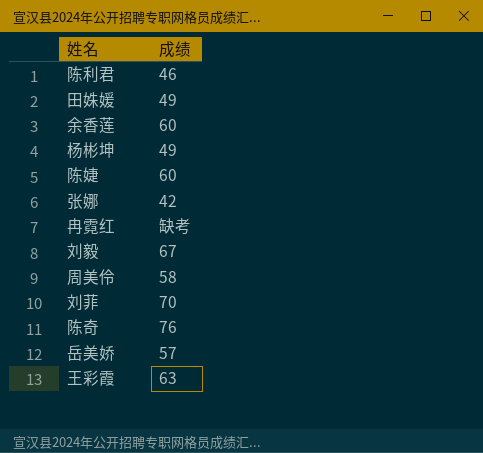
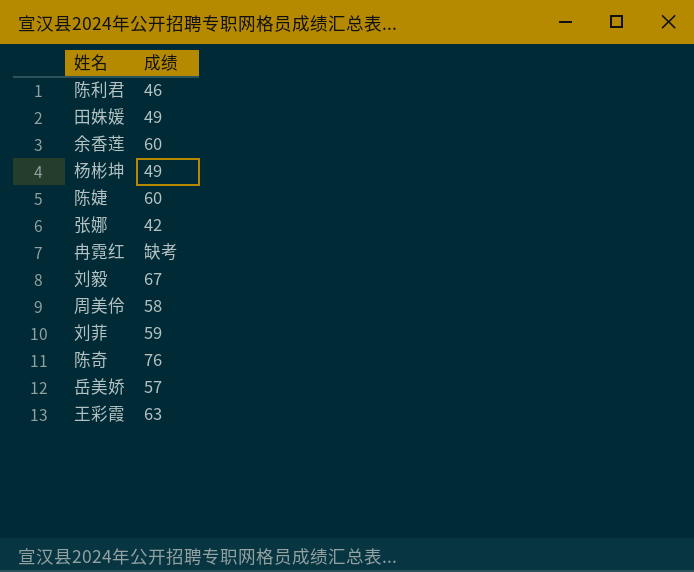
刘菲 | 成绩: 70 -> 59

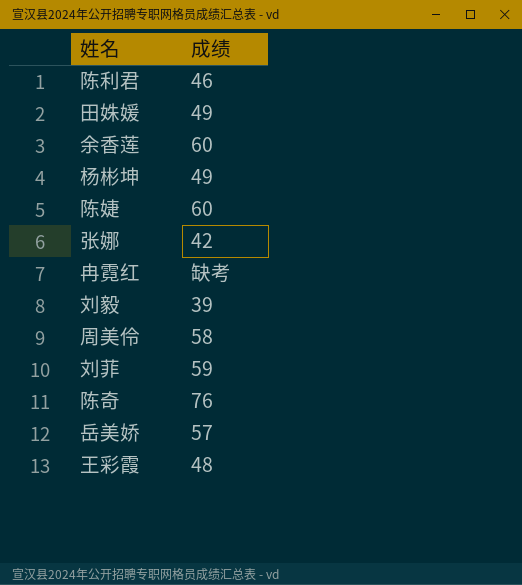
刘毅 | 成绩: 67 -> 39
王彩霞 | 成绩: 63 -> 48

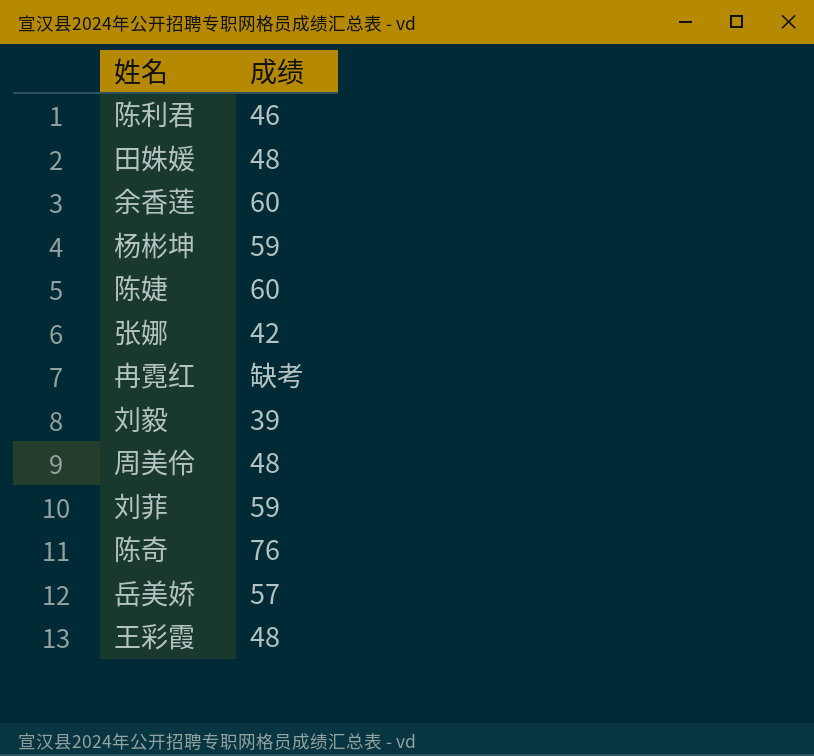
田姝媛 | 成绩: 49 -> 48
杨彬坤 | 成绩: 49 -> 59
周美伶 | 成绩: 58 -> 48

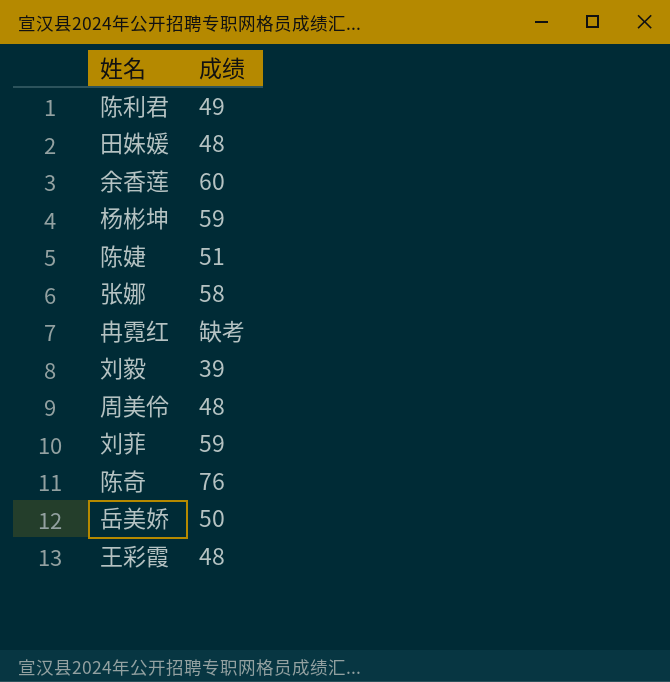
陈利君 | 成绩: 46 -> 49
陈婕 | 成绩: 60 -> 51
张娜 | 成绩: 42 -> 58
岳美娇 | 成绩: 57 -> 50

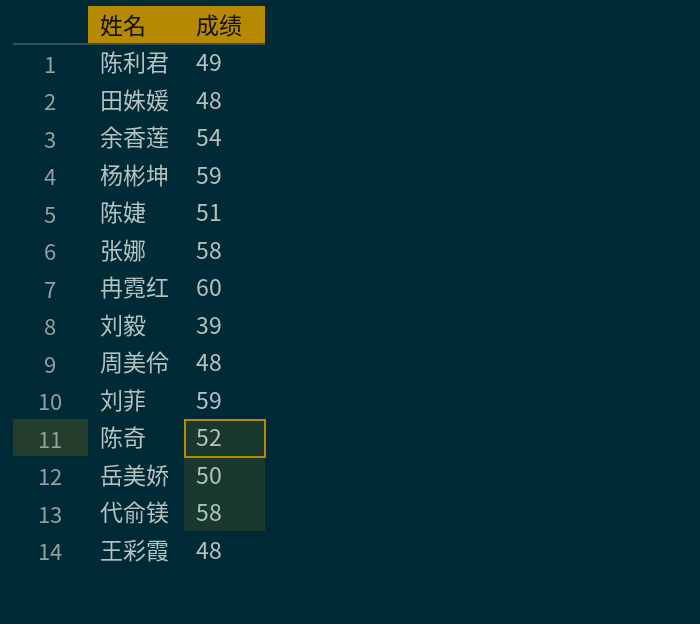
余香莲 | 成绩: 60 -> 54
冉霓红 | 成绩: 缺考 -> 60
陈奇 | 成绩: 76 -> 52
row 代俞镁: none -> 58

